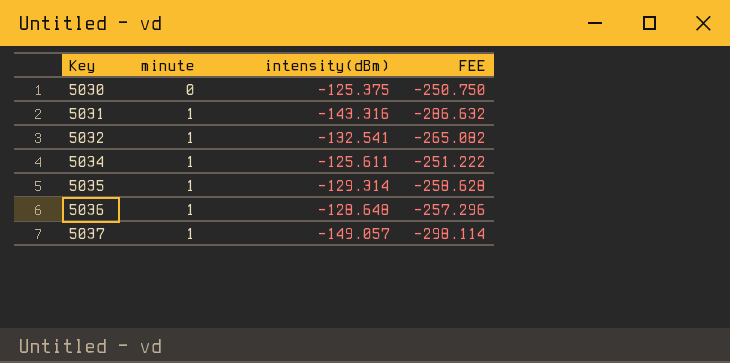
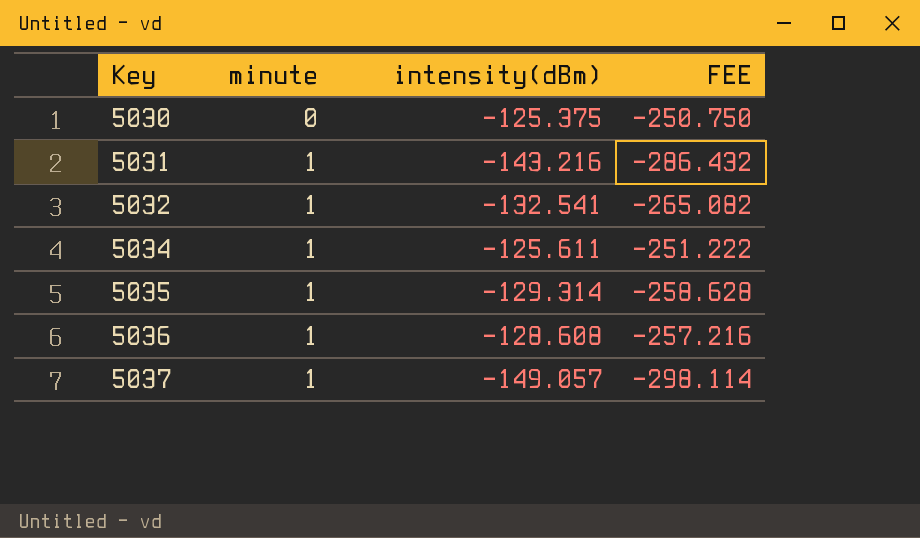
5031 | intensity(dBm): -143.316 -> -143.216
5031 | FEE: -286.632 -> -286.432
5036 | intensity(dBm): -128.648 -> -128.608
5036 | FEE: -257.296 -> -257.216

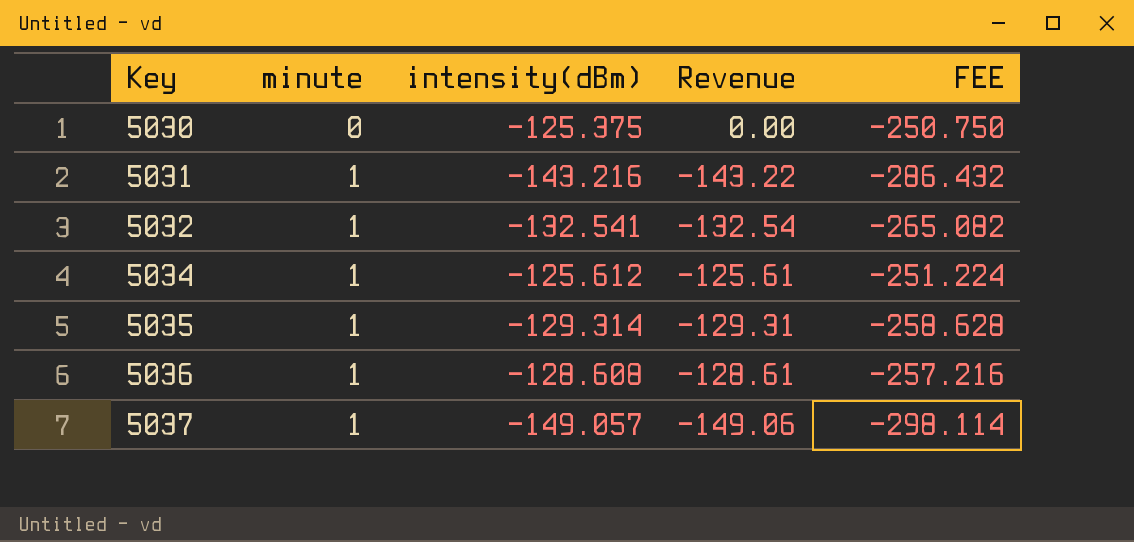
column Revenue | formula: none -> [minute] * [intensity(dBm)]
5034 | intensity(dBm): -125.611 -> -125.612
5034 | FEE: -251.222 -> -251.224

